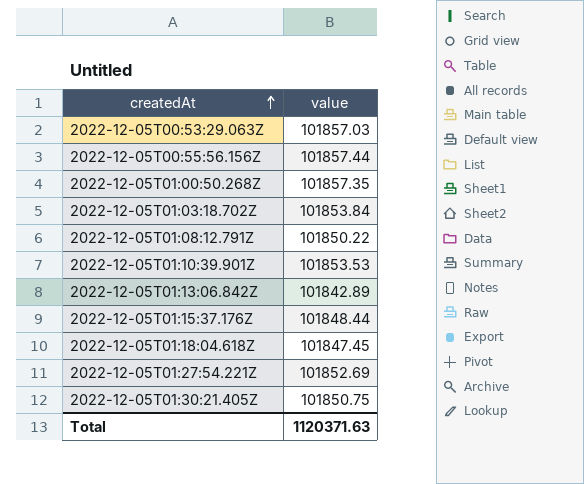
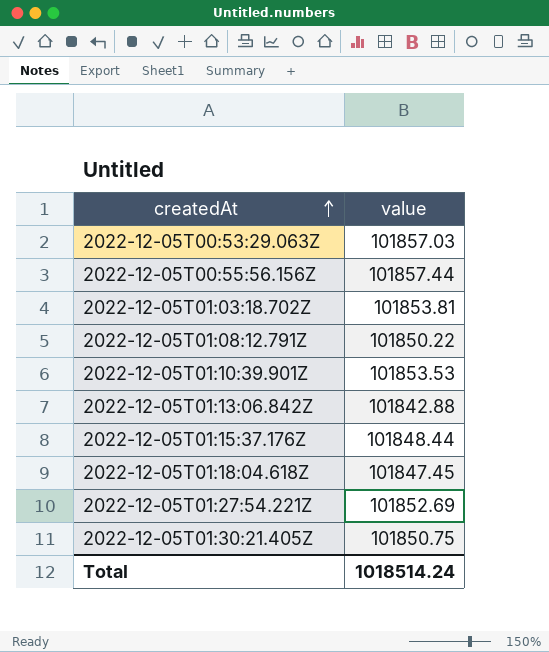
row 2022-12-05T01:00:50.268Z: 101857.35 -> none
2022-12-05T01:03:18.702Z | value: 101853.84 -> 101853.81
2022-12-05T01:13:06.842Z | value: 101842.89 -> 101842.88
Total | value: 1120371.63 -> 1018514.24

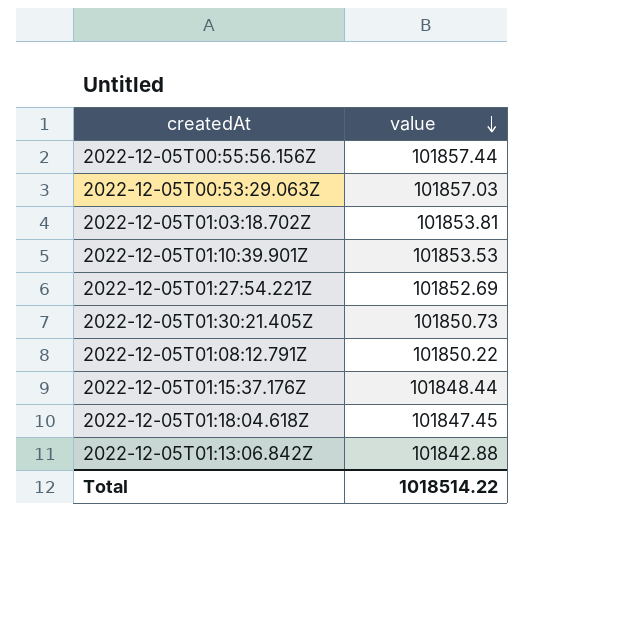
row order: createdAt ascending -> value descending
2022-12-05T01:30:21.405Z | value: 101850.75 -> 101850.73
Total | value: 1018514.24 -> 1018514.22

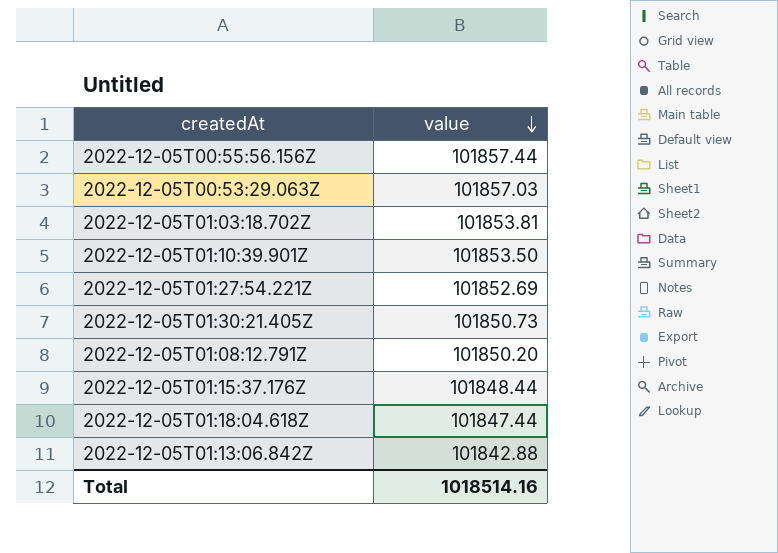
2022-12-05T01:10:39.901Z | value: 101853.53 -> 101853.50
2022-12-05T01:08:12.791Z | value: 101850.22 -> 101850.20
2022-12-05T01:18:04.618Z | value: 101847.45 -> 101847.44
Total | value: 1018514.22 -> 1018514.16

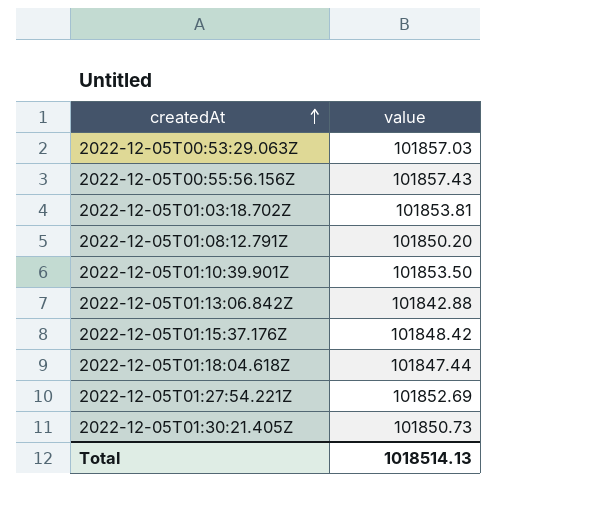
row order: value descending -> createdAt ascending
2022-12-05T00:55:56.156Z | value: 101857.44 -> 101857.43
2022-12-05T01:15:37.176Z | value: 101848.44 -> 101848.42
Total | value: 1018514.16 -> 1018514.13

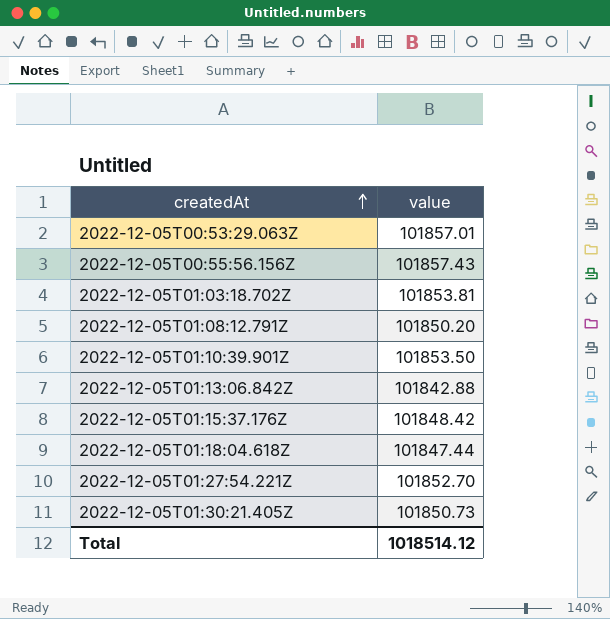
2022-12-05T00:53:29.063Z | value: 101857.03 -> 101857.01
2022-12-05T01:27:54.221Z | value: 101852.69 -> 101852.70
Total | value: 1018514.13 -> 1018514.12

